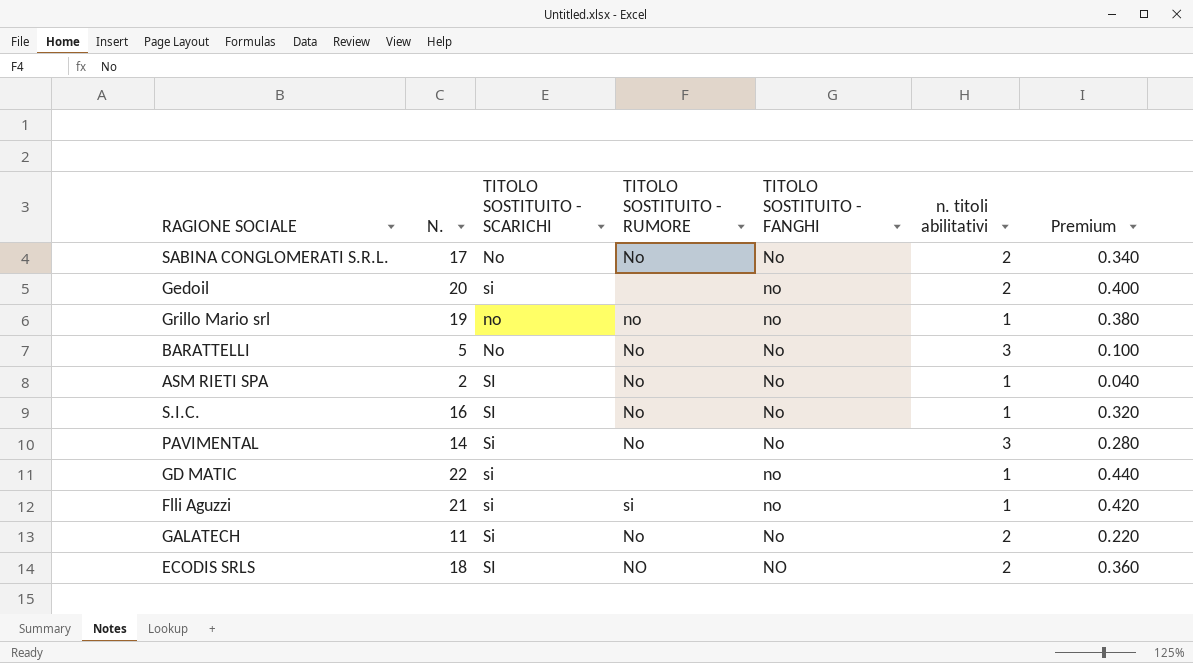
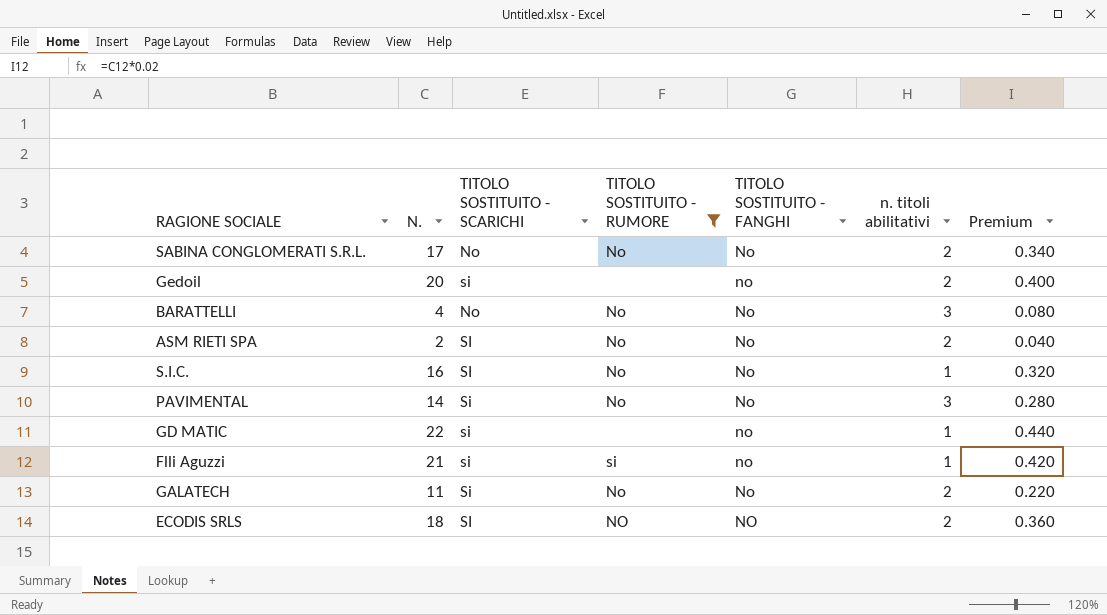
filter: none -> TITOLO SOSTITUITO - RUMORE != no
BARATTELLI | N.: 5 -> 4
BARATTELLI | Premium: 0.100 -> 0.080
ASM RIETI SPA | n. titoli abilitativi: 1 -> 2

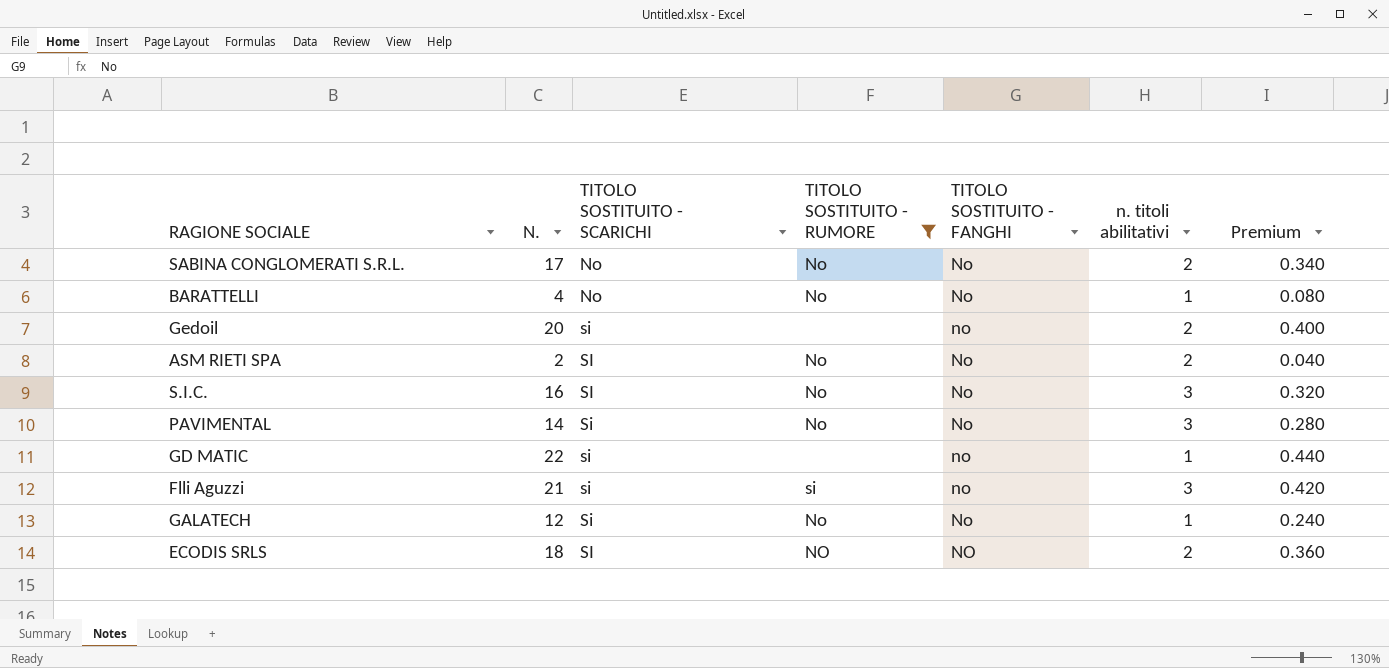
row order: none -> TITOLO SOSTITUITO - SCARICHI ascending
BARATTELLI | n. titoli abilitativi: 3 -> 1
S.I.C. | n. titoli abilitativi: 1 -> 3
Flli Aguzzi | n. titoli abilitativi: 1 -> 3
GALATECH | N.: 11 -> 12
GALATECH | n. titoli abilitativi: 2 -> 1
GALATECH | Premium: 0.220 -> 0.240

